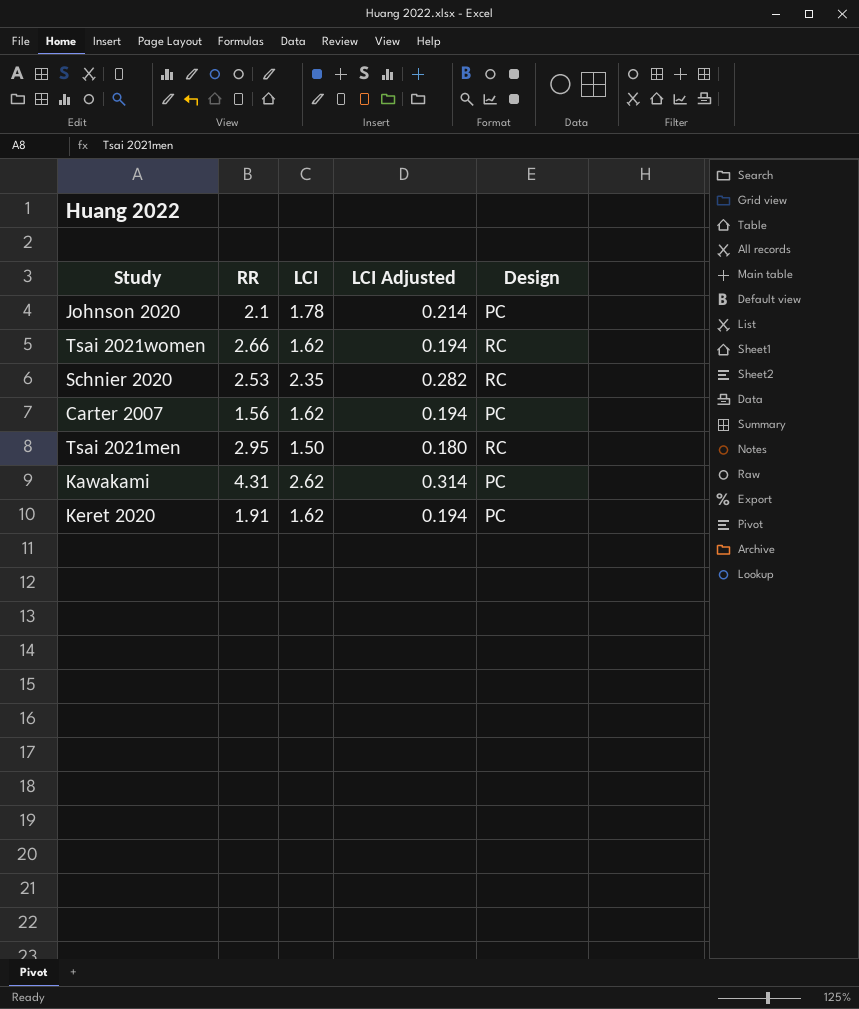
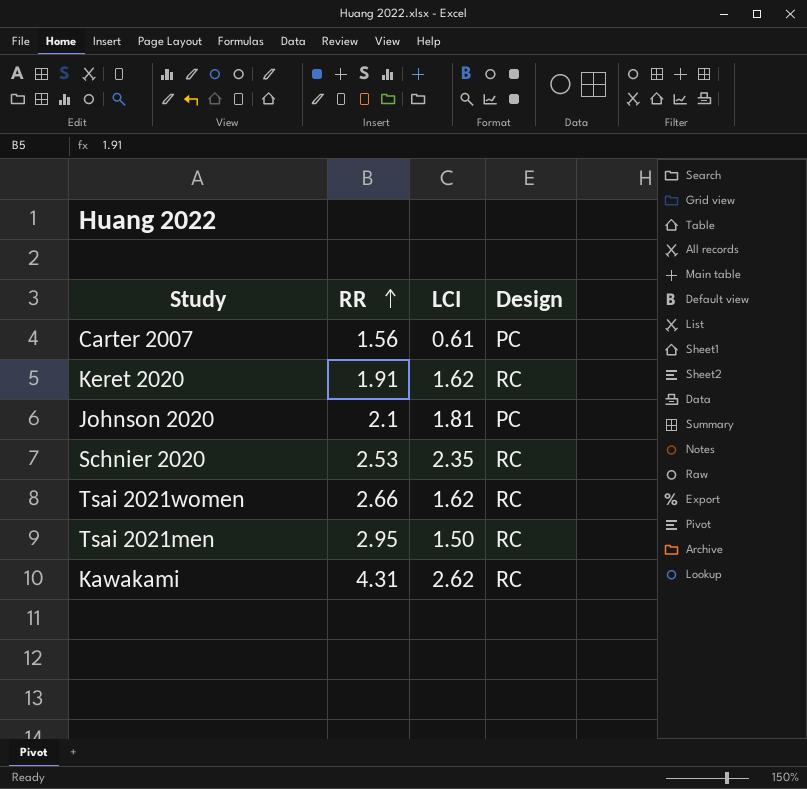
row order: none -> RR ascending
column LCI Adjusted | formula: [LCI] * 0.12 -> none
Carter 2007 | LCI: 1.62 -> 0.61
Keret 2020 | Design: PC -> RC
Johnson 2020 | LCI: 1.78 -> 1.81
Kawakami | Design: PC -> RC

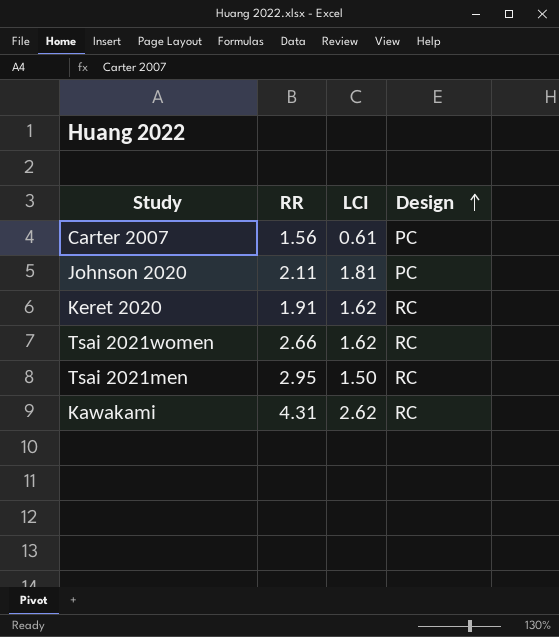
row order: RR ascending -> Design ascending
row Schnier 2020: 2.53 | 2.35 | RC -> none
Johnson 2020 | RR: 2.1 -> 2.11

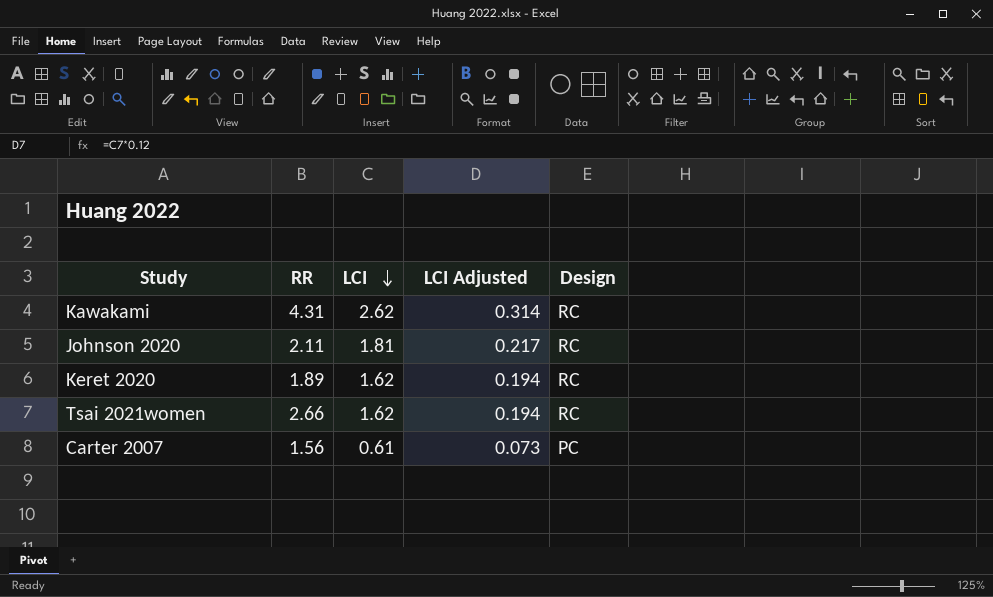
row order: Design ascending -> LCI descending
column LCI Adjusted | formula: none -> [LCI] * 0.12
row Tsai 2021men: 2.95 | 1.50 | RC -> none
Johnson 2020 | Design: PC -> RC
Keret 2020 | RR: 1.91 -> 1.89

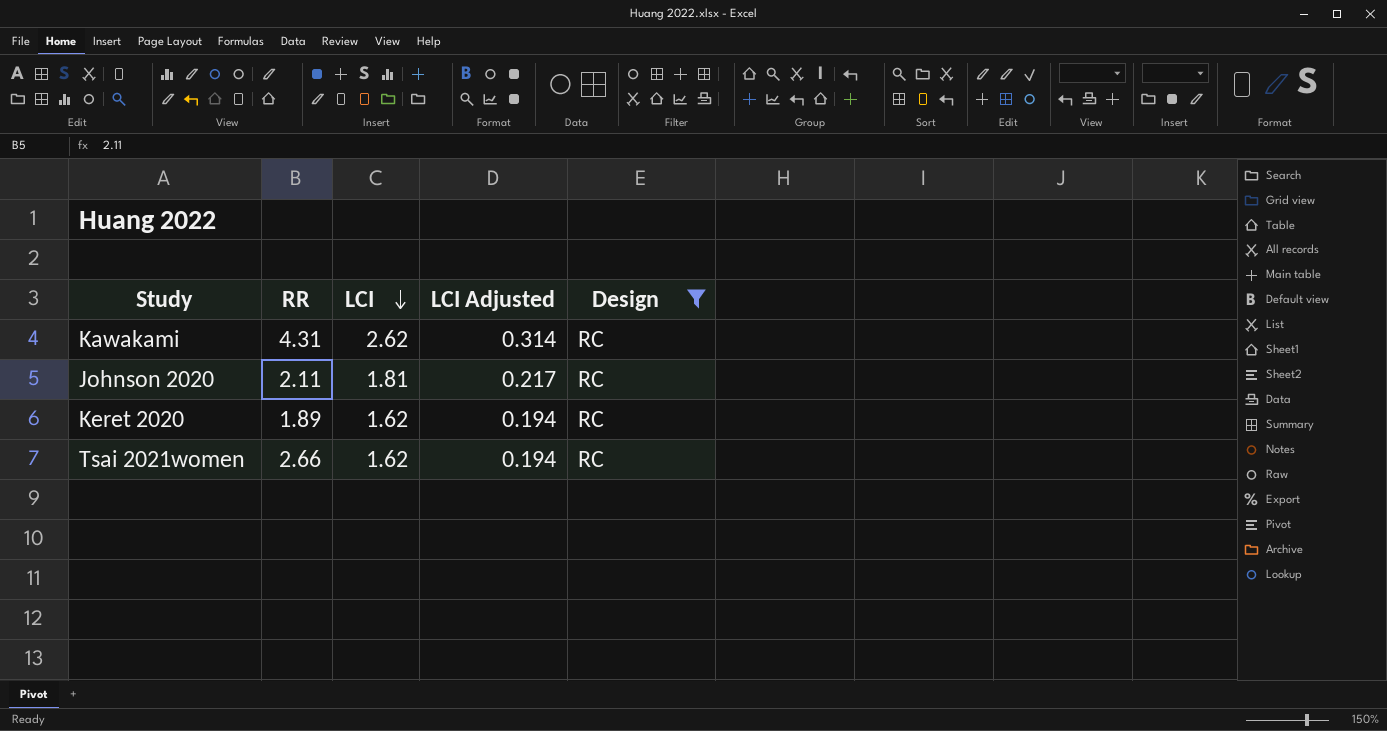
filter: none -> Design = RC

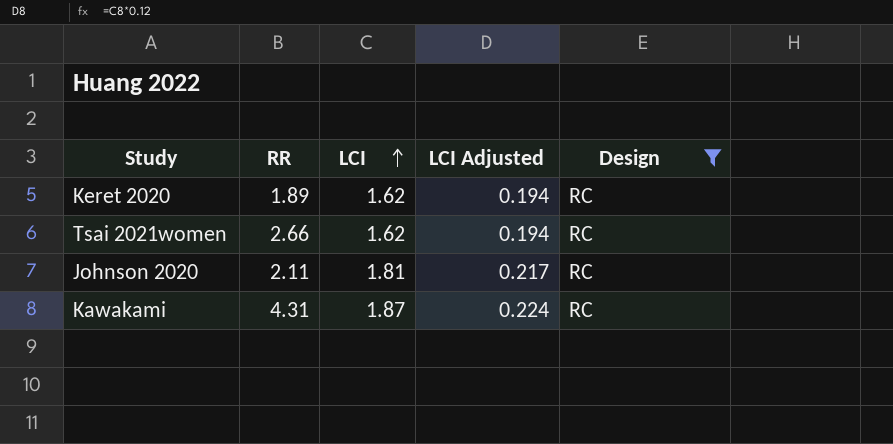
row order: LCI descending -> LCI ascending
Kawakami | LCI: 2.62 -> 1.87
Kawakami | LCI Adjusted: 0.314 -> 0.224

